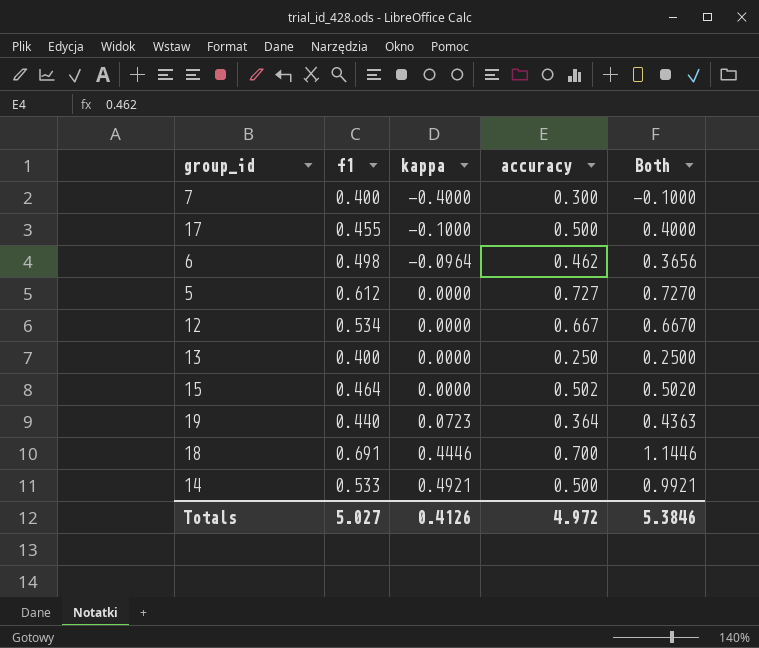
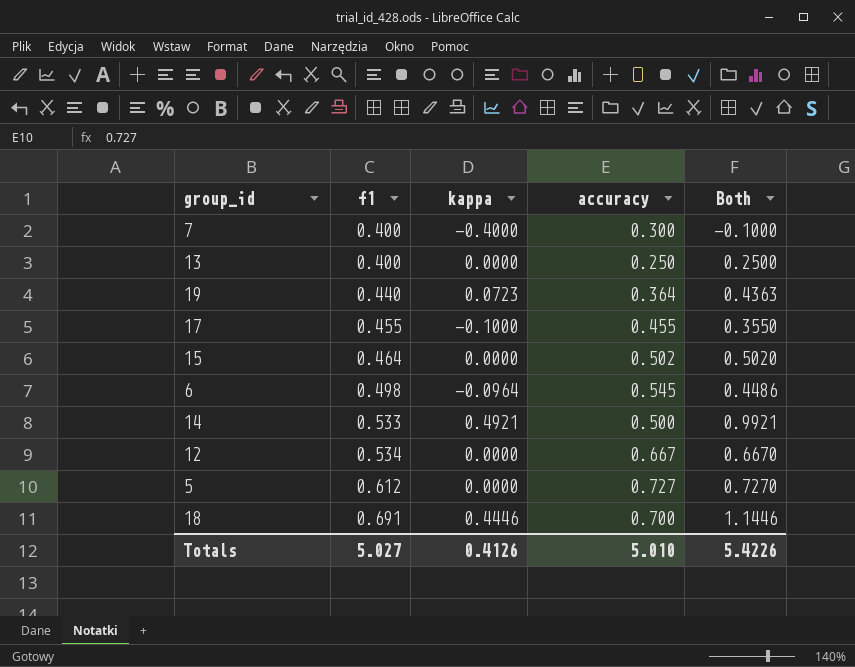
row order: kappa ascending -> f1 ascending
17 | accuracy: 0.500 -> 0.455
17 | Both: 0.4000 -> 0.3550
6 | accuracy: 0.462 -> 0.545
6 | Both: 0.3656 -> 0.4486
Totals | accuracy: 4.972 -> 5.010
Totals | Both: 5.3846 -> 5.4226

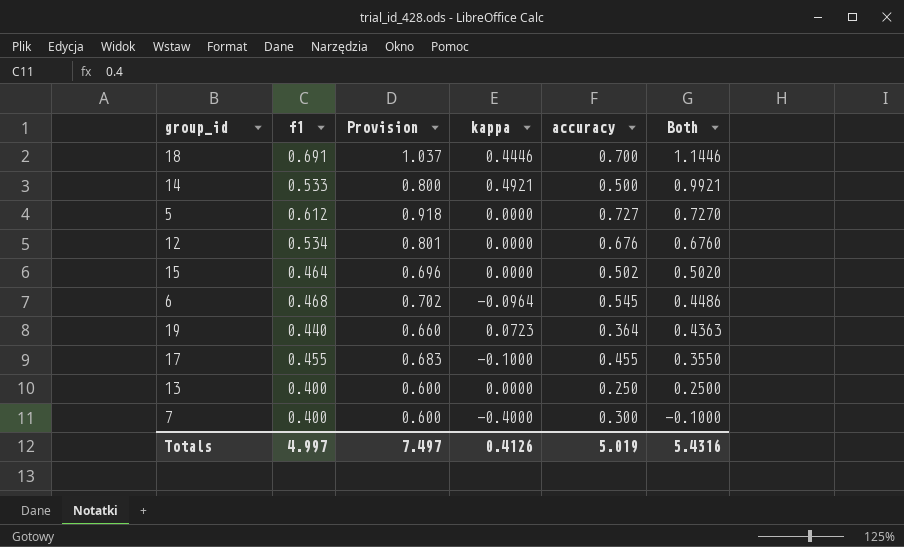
row order: f1 ascending -> Both descending
column Provision | formula: none -> [f1] * 1.5
12 | accuracy: 0.667 -> 0.676
12 | Both: 0.6670 -> 0.6760
6 | f1: 0.498 -> 0.468
Totals | f1: 5.027 -> 4.997
Totals | accuracy: 5.010 -> 5.019
Totals | Both: 5.4226 -> 5.4316

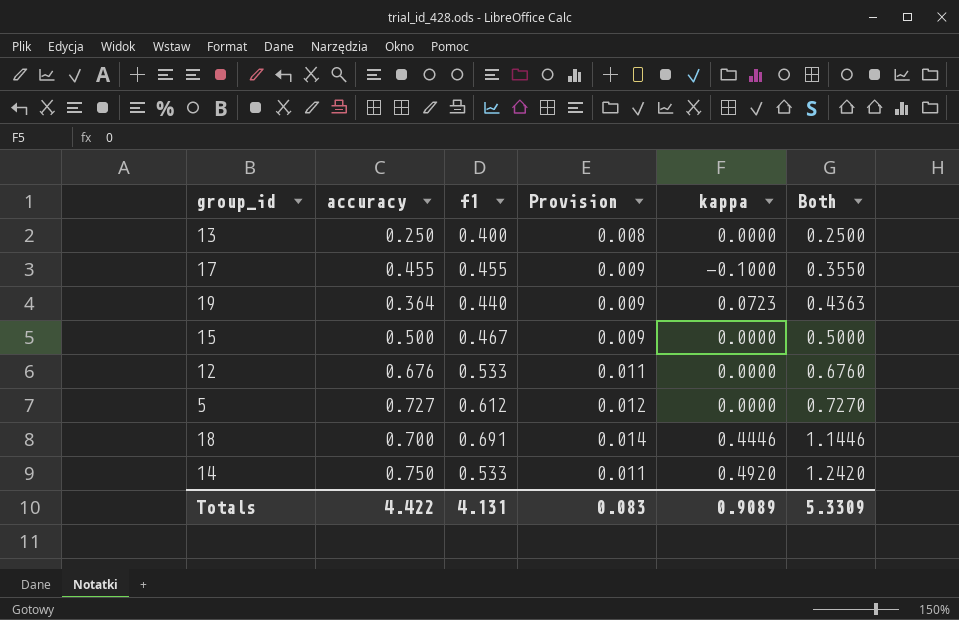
row order: Both descending -> Both ascending
column accuracy | position: 5 -> 2
column Provision | formula: [f1] * 1.5 -> [f1] * 0.02
row 6: 0.468 | 0.702 | -0.0964 | 0.545 | 0.4486 -> none
row 7: 0.400 | 0.600 | -0.4000 | 0.300 | -0.1000 -> none
15 | accuracy: 0.502 -> 0.500
15 | f1: 0.464 -> 0.467
15 | Both: 0.5020 -> 0.5000
12 | f1: 0.534 -> 0.533
14 | accuracy: 0.500 -> 0.750
14 | kappa: 0.4921 -> 0.4920
14 | Both: 0.9921 -> 1.2420
Totals | accuracy: 5.019 -> 4.422
Totals | f1: 4.997 -> 4.131
Totals | Provision: 7.497 -> 0.083
Totals | kappa: 0.4126 -> 0.9089
Totals | Both: 5.4316 -> 5.3309

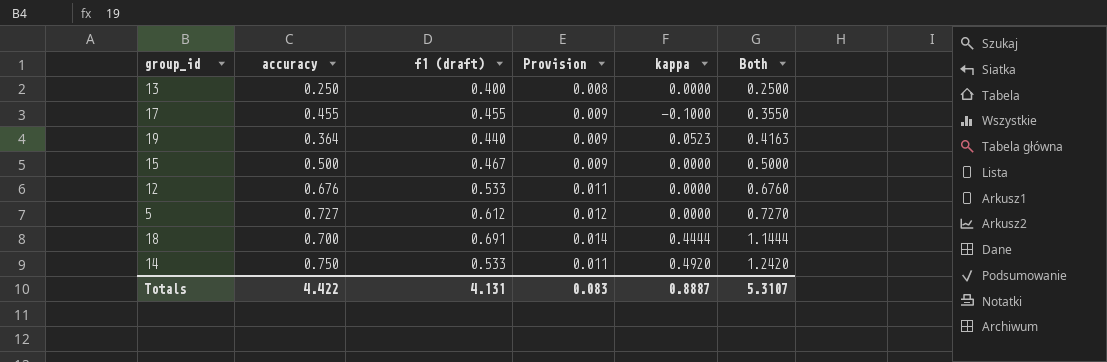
column name: f1 -> f1 (draft)
19 | kappa: 0.0723 -> 0.0523
19 | Both: 0.4363 -> 0.4163
18 | kappa: 0.4446 -> 0.4444
18 | Both: 1.1446 -> 1.1444
Totals | kappa: 0.9089 -> 0.8887
Totals | Both: 5.3309 -> 5.3107

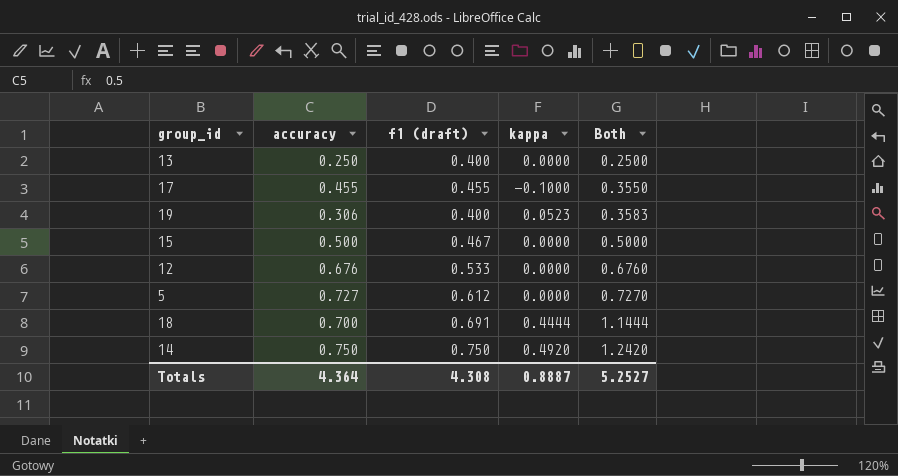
column Provision | formula: [f1 (draft)] * 0.02 -> none
19 | accuracy: 0.364 -> 0.306
19 | f1 (draft): 0.440 -> 0.400
19 | Both: 0.4163 -> 0.3583
14 | f1 (draft): 0.533 -> 0.750
Totals | accuracy: 4.422 -> 4.364
Totals | f1 (draft): 4.131 -> 4.308
Totals | Both: 5.3107 -> 5.2527

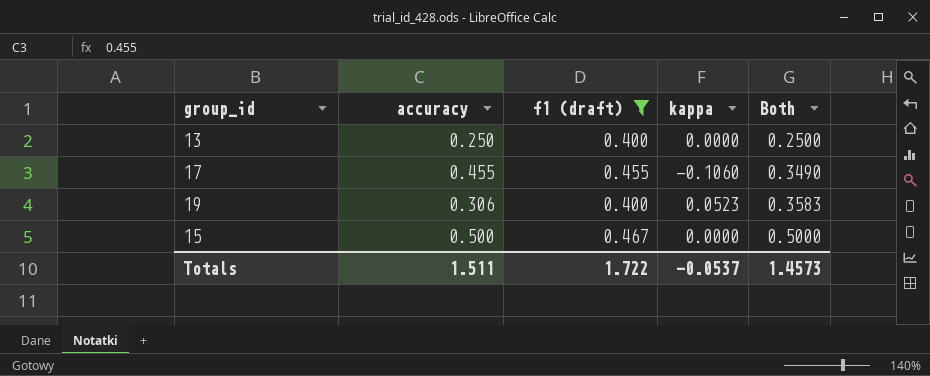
filter: none -> f1 (draft) <= 0.467
17 | kappa: -0.1000 -> -0.1060
17 | Both: 0.3550 -> 0.3490
Totals | accuracy: 4.364 -> 1.511
Totals | f1 (draft): 4.308 -> 1.722
Totals | kappa: 0.8887 -> -0.0537
Totals | Both: 5.2527 -> 1.4573

